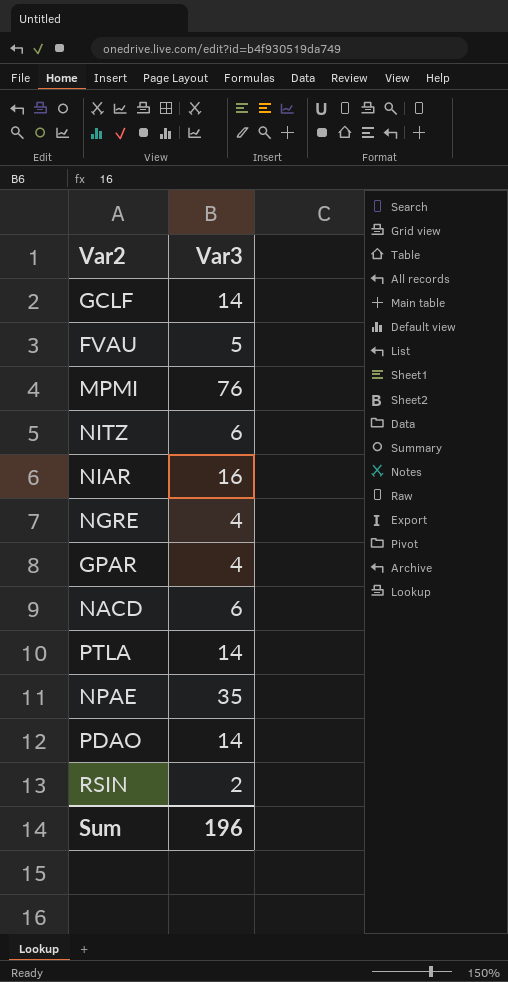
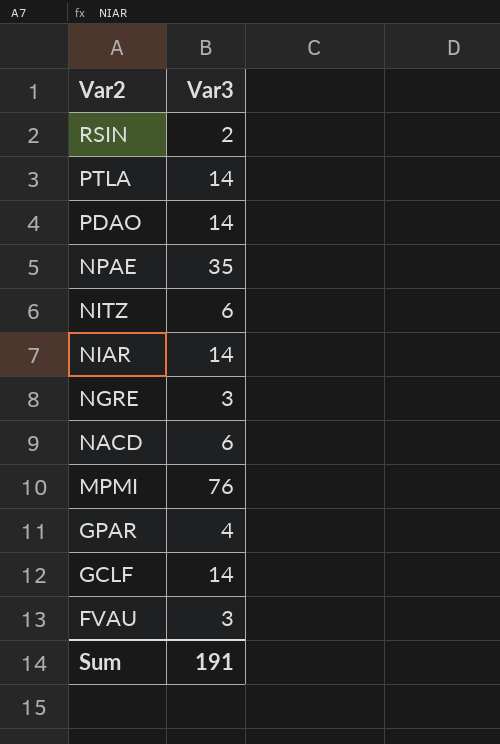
row order: none -> Var2 descending
NIAR | Var3: 16 -> 14
NGRE | Var3: 4 -> 3
FVAU | Var3: 5 -> 3
Sum | Var3: 196 -> 191

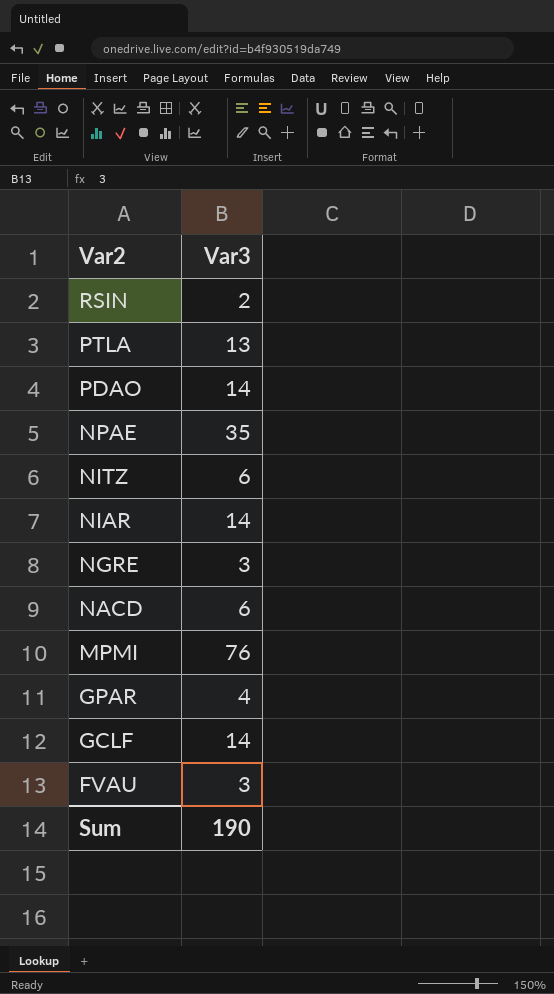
PTLA | Var3: 14 -> 13
Sum | Var3: 191 -> 190

